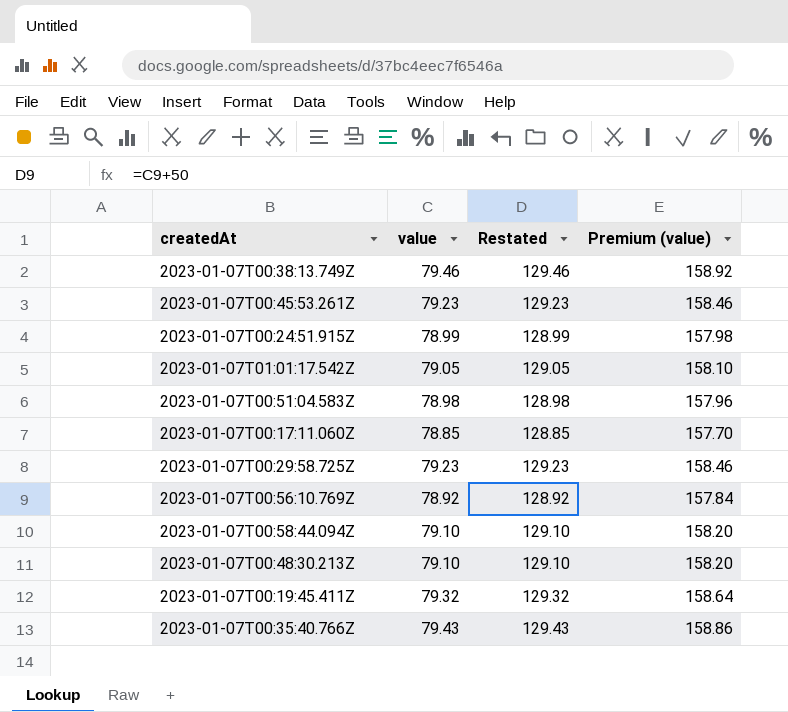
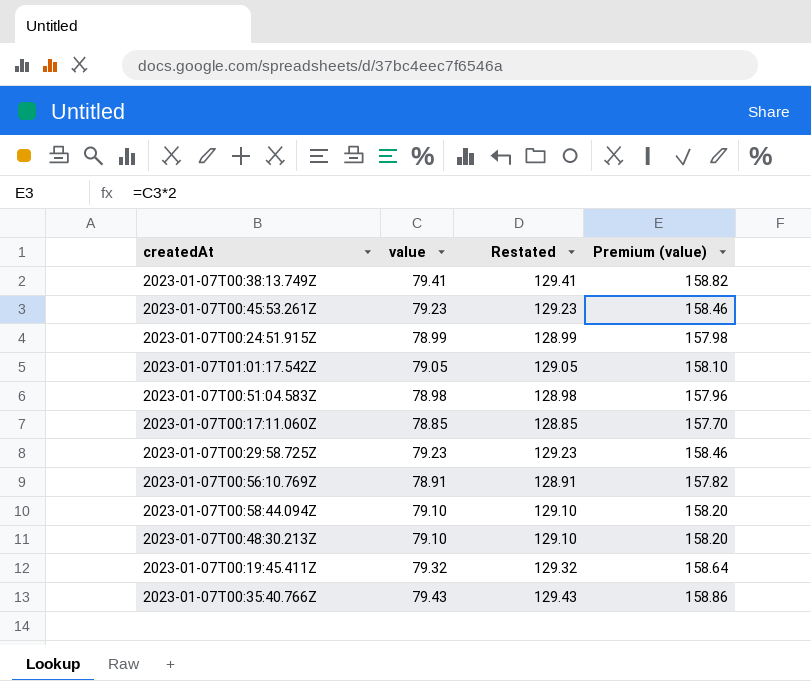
2023-01-07T00:38:13.749Z | value: 79.46 -> 79.41
2023-01-07T00:38:13.749Z | Restated: 129.46 -> 129.41
2023-01-07T00:38:13.749Z | Premium (value): 158.92 -> 158.82
2023-01-07T00:56:10.769Z | value: 78.92 -> 78.91
2023-01-07T00:56:10.769Z | Restated: 128.92 -> 128.91
2023-01-07T00:56:10.769Z | Premium (value): 157.84 -> 157.82

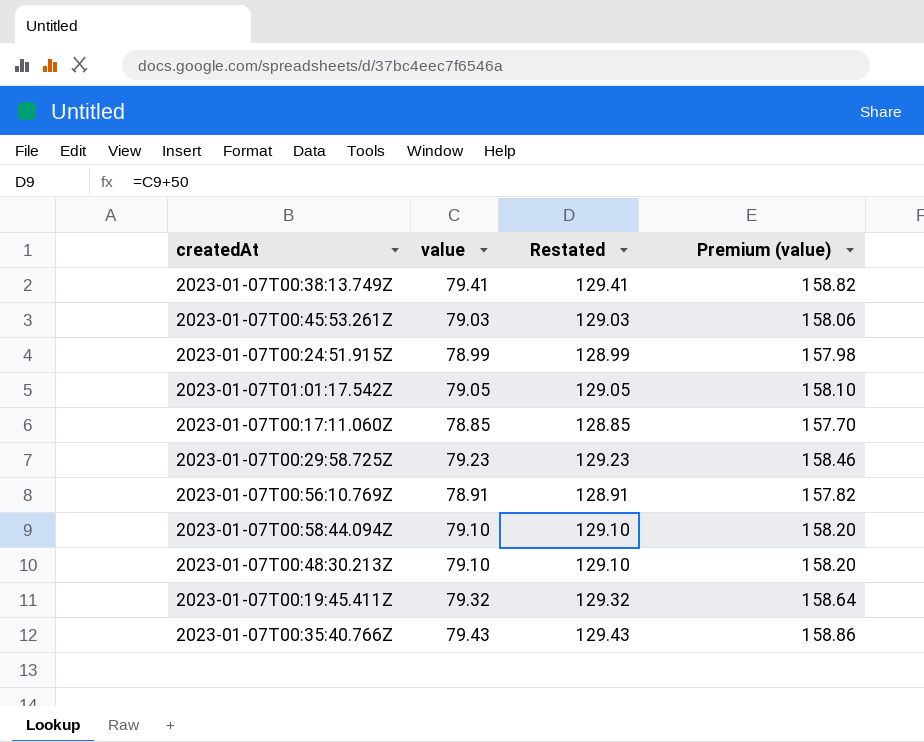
row 2023-01-07T00:51:04.583Z: 78.98 | 128.98 | 157.96 -> none
2023-01-07T00:45:53.261Z | value: 79.23 -> 79.03
2023-01-07T00:45:53.261Z | Restated: 129.23 -> 129.03
2023-01-07T00:45:53.261Z | Premium (value): 158.46 -> 158.06

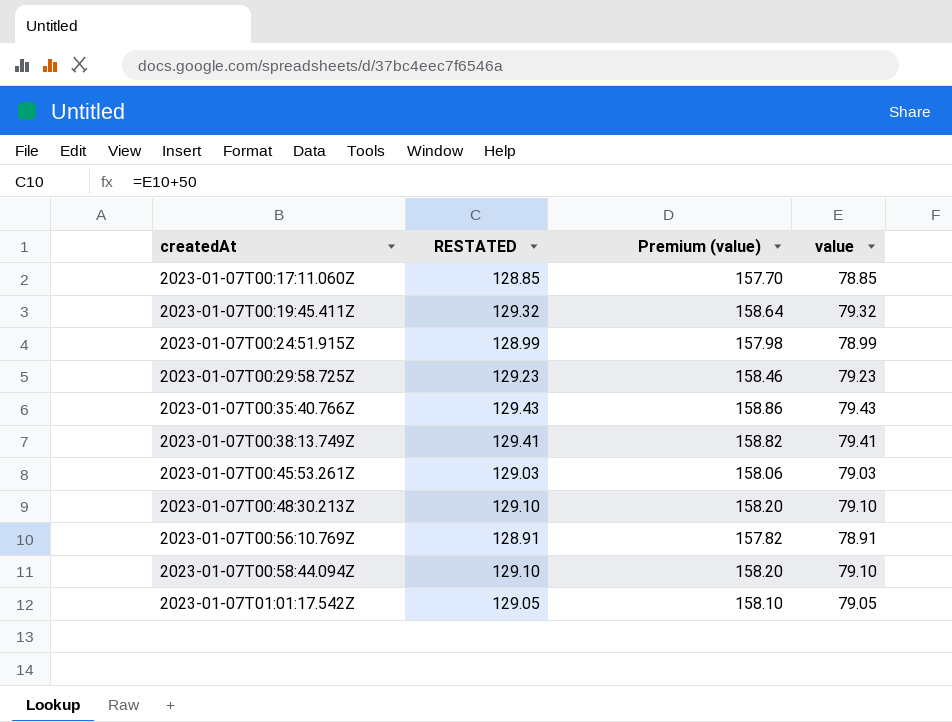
row order: none -> createdAt ascending
column name: Restated -> RESTATED
column value | position: 2 -> 4

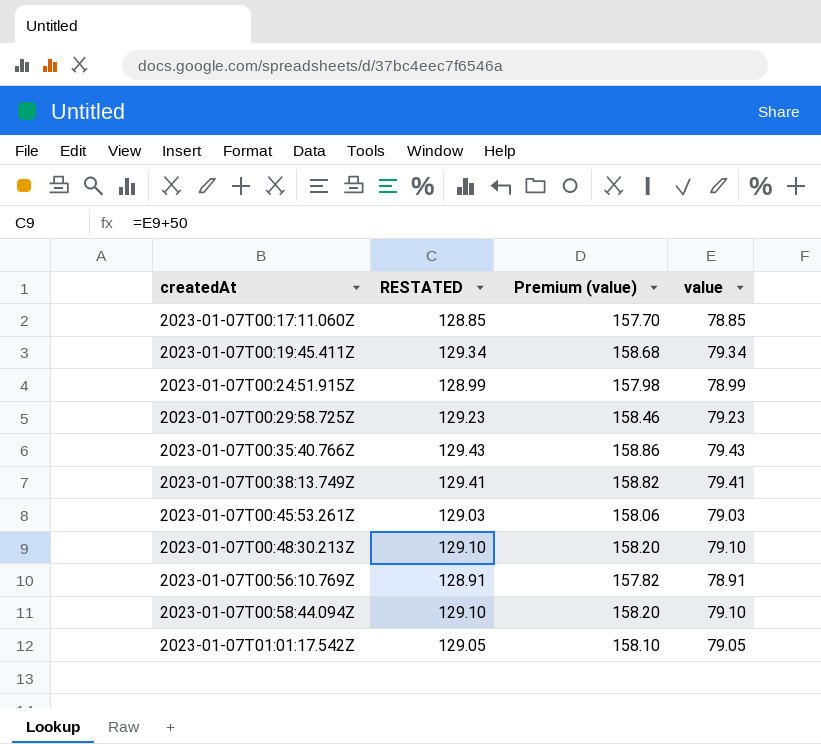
2023-01-07T00:19:45.411Z | RESTATED: 129.32 -> 129.34
2023-01-07T00:19:45.411Z | Premium (value): 158.64 -> 158.68
2023-01-07T00:19:45.411Z | value: 79.32 -> 79.34

